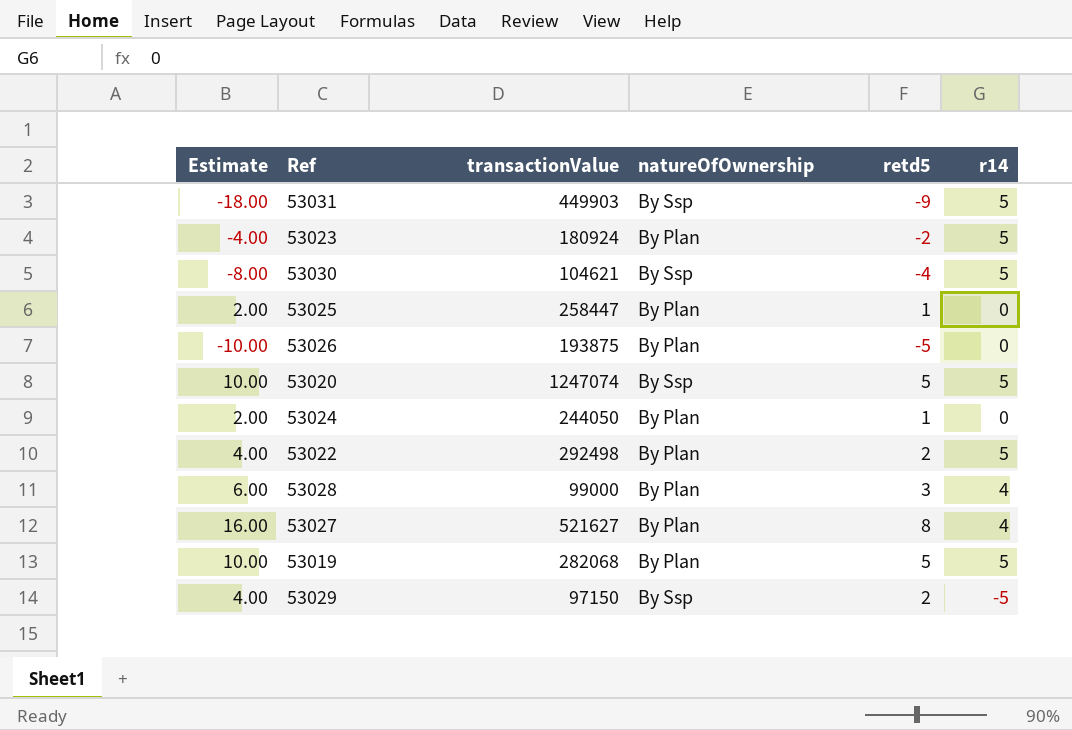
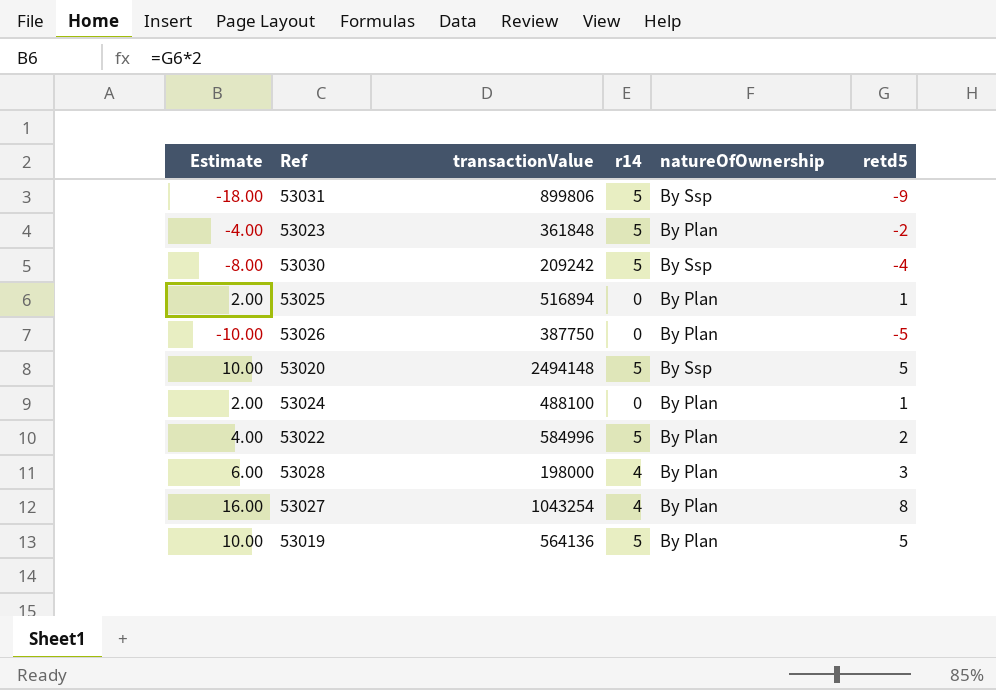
column r14 | position: 6 -> 4
row 53029: 4.00 | 97150 | By Ssp | 2 | -5 -> none
53031 | transactionValue: 449903 -> 899806
53023 | transactionValue: 180924 -> 361848
53030 | transactionValue: 104621 -> 209242
53025 | transactionValue: 258447 -> 516894
53026 | transactionValue: 193875 -> 387750
53020 | transactionValue: 1247074 -> 2494148
53024 | transactionValue: 244050 -> 488100
53022 | transactionValue: 292498 -> 584996
53028 | transactionValue: 99000 -> 198000
53027 | transactionValue: 521627 -> 1043254
53019 | transactionValue: 282068 -> 564136

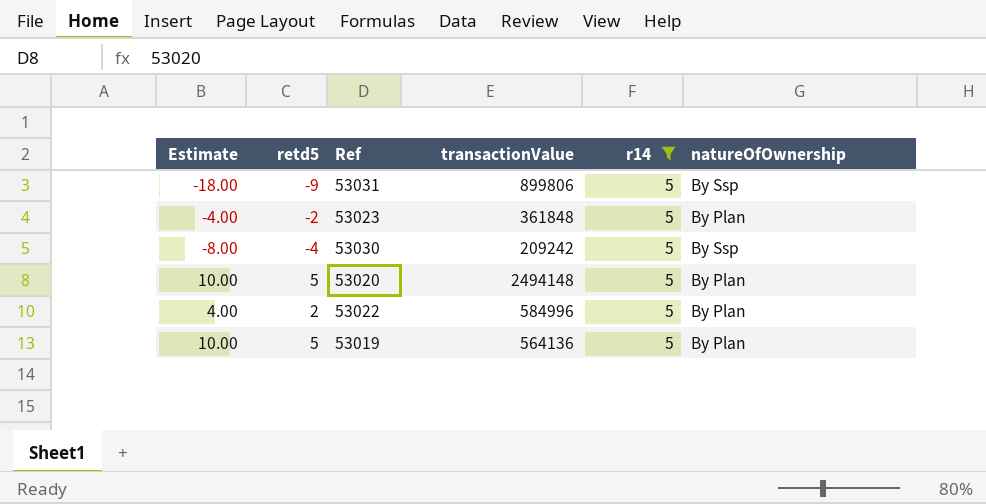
filter: none -> r14 = 5
column retd5 | position: 6 -> 2
53020 | natureOfOwnership: By Ssp -> By Plan

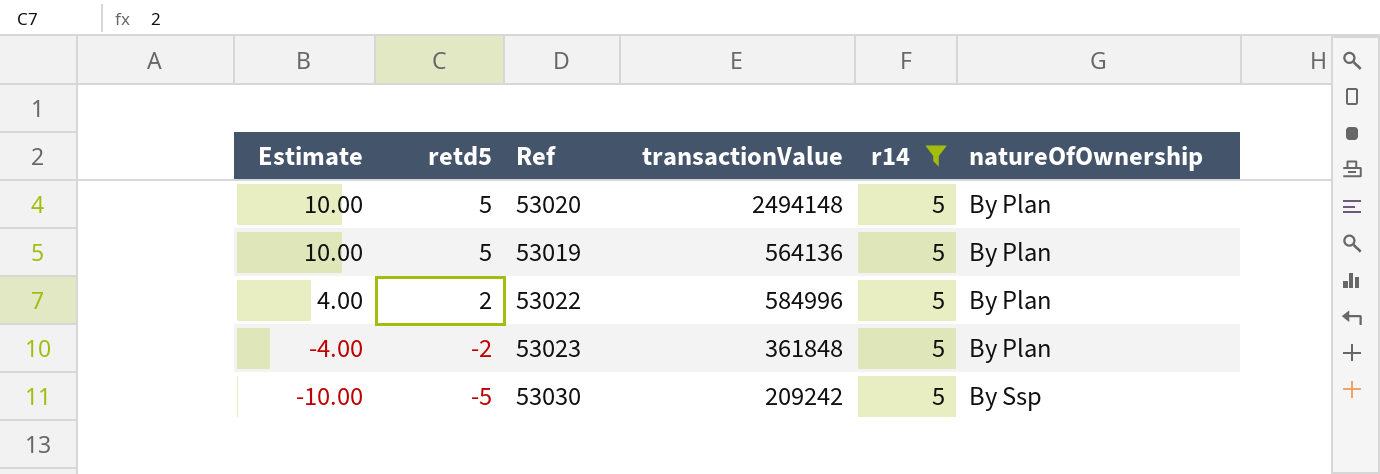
row order: none -> Estimate descending
row 53031: -18.00 | -9 | 899806 | 5 | By Ssp -> none
53030 | Estimate: -8.00 -> -10.00
53030 | retd5: -4 -> -5

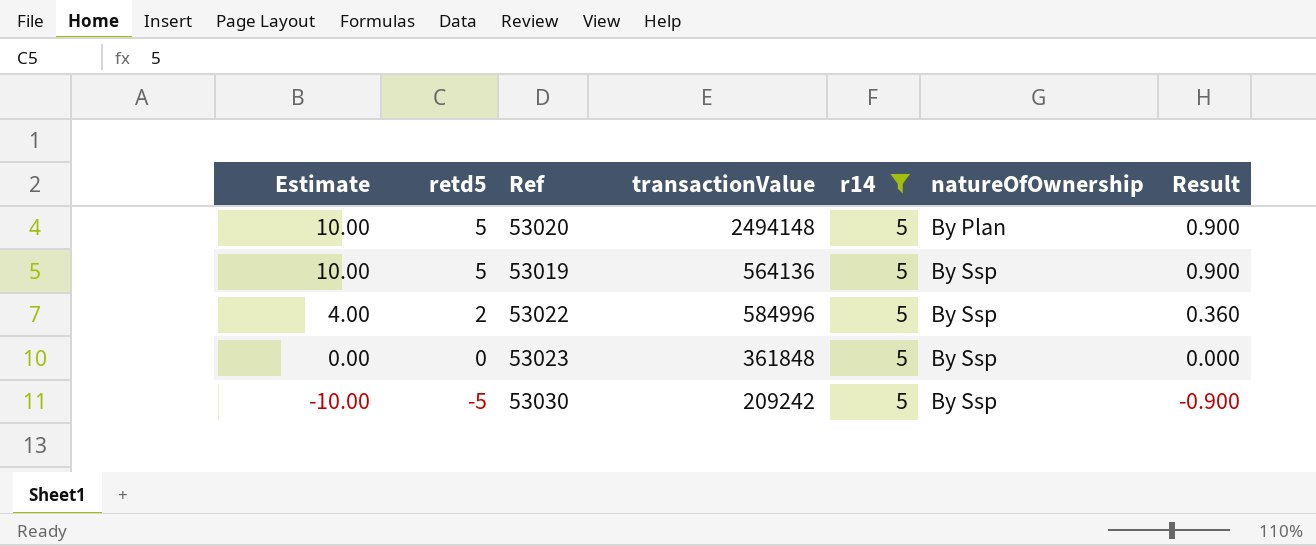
column Result | formula: none -> [retd5] * 0.18
53019 | natureOfOwnership: By Plan -> By Ssp
53022 | natureOfOwnership: By Plan -> By Ssp
53023 | Estimate: -4.00 -> 0.00
53023 | retd5: -2 -> 0
53023 | natureOfOwnership: By Plan -> By Ssp

